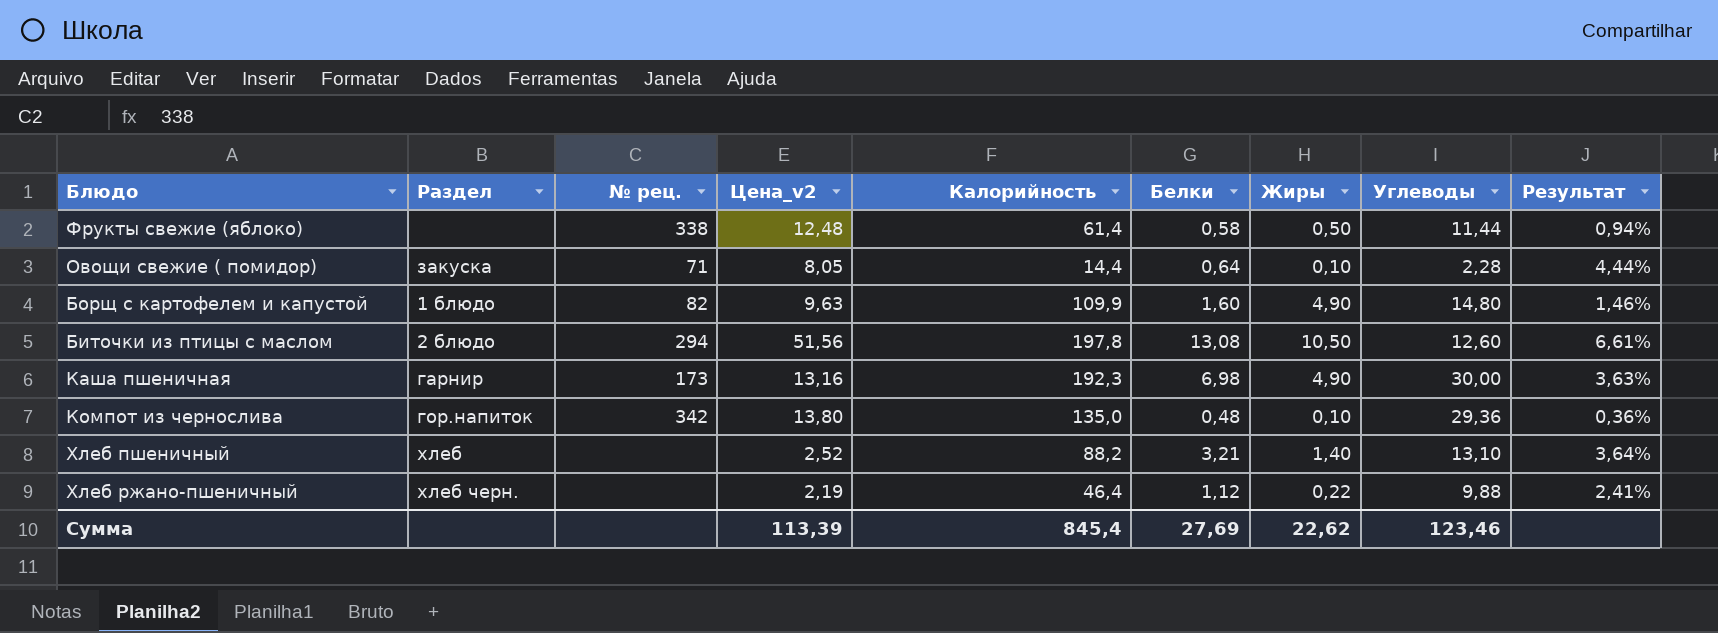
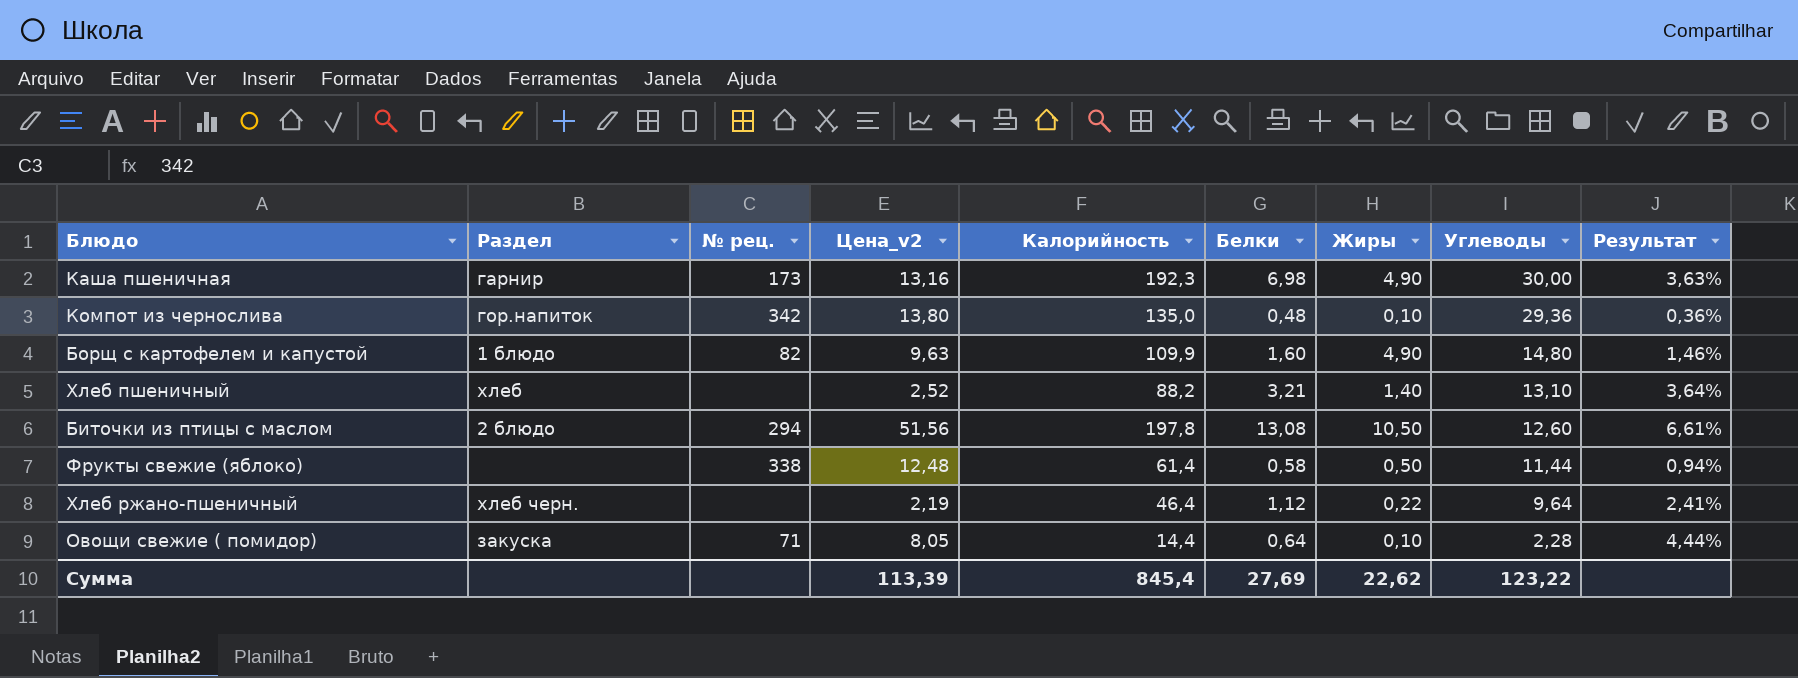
row order: none -> Углеводы descending
Хлеб ржано-пшеничный | Углеводы: 9,88 -> 9,64
Сумма | Углеводы: 123,46 -> 123,22

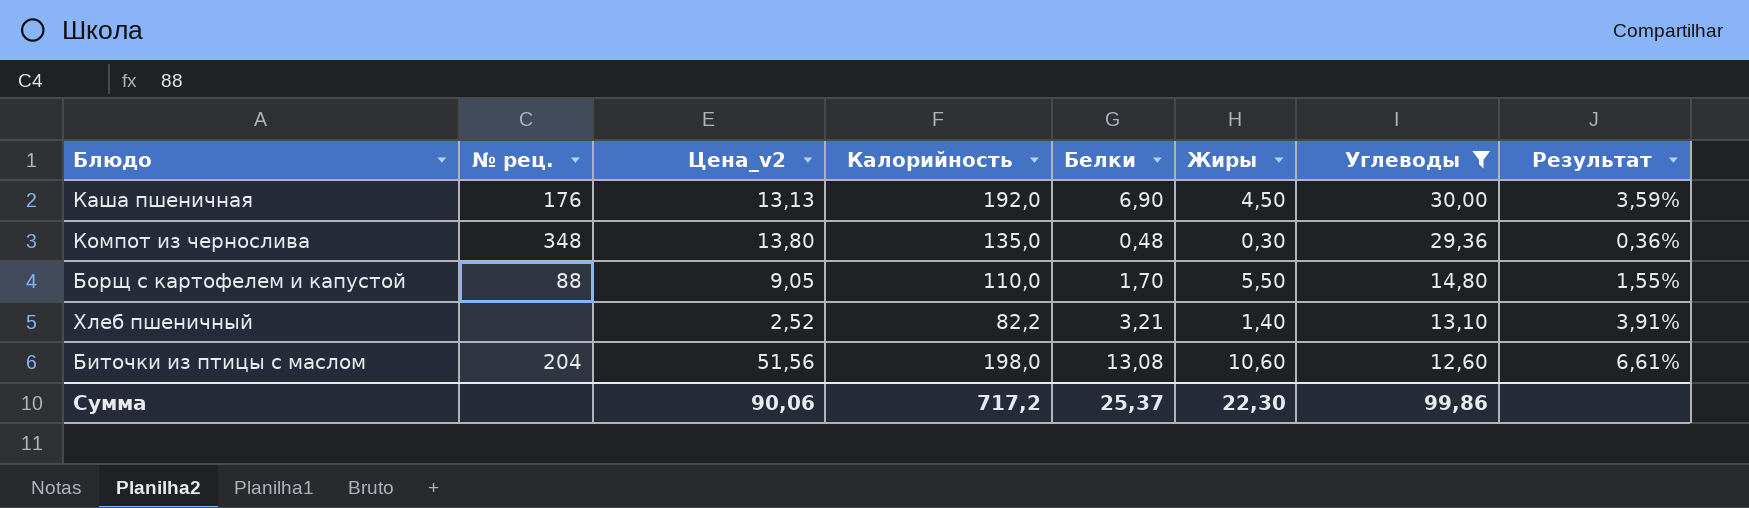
filter: none -> Углеводы >= 12,60
column Раздел | position: 2 -> none
Каша пшеничная | № рец.: 173 -> 176
Каша пшеничная | Цена_v2: 13,16 -> 13,13
Каша пшеничная | Калорийность: 192,3 -> 192,0
Каша пшеничная | Белки: 6,98 -> 6,90
Каша пшеничная | Жиры: 4,90 -> 4,50
Каша пшеничная | Результат: 3,63% -> 3,59%
Компот из чернослива | № рец.: 342 -> 348
Компот из чернослива | Жиры: 0,10 -> 0,30
Борщ с картофелем и капустой | № рец.: 82 -> 88
Борщ с картофелем и капустой | Цена_v2: 9,63 -> 9,05
Борщ с картофелем и капустой | Калорийность: 109,9 -> 110,0
Борщ с картофелем и капустой | Белки: 1,60 -> 1,70
Борщ с картофелем и капустой | Жиры: 4,90 -> 5,50
Борщ с картофелем и капустой | Результат: 1,46% -> 1,55%
Хлеб пшеничный | Калорийность: 88,2 -> 82,2
Хлеб пшеничный | Результат: 3,64% -> 3,91%
Биточки из птицы с маслом | № рец.: 294 -> 204
Биточки из птицы с маслом | Калорийность: 197,8 -> 198,0
Биточки из птицы с маслом | Жиры: 10,50 -> 10,60
Сумма | Цена_v2: 113,39 -> 90,06
Сумма | Калорийность: 845,4 -> 717,2
Сумма | Белки: 27,69 -> 25,37
Сумма | Жиры: 22,62 -> 22,30
Сумма | Углеводы: 123,22 -> 99,86

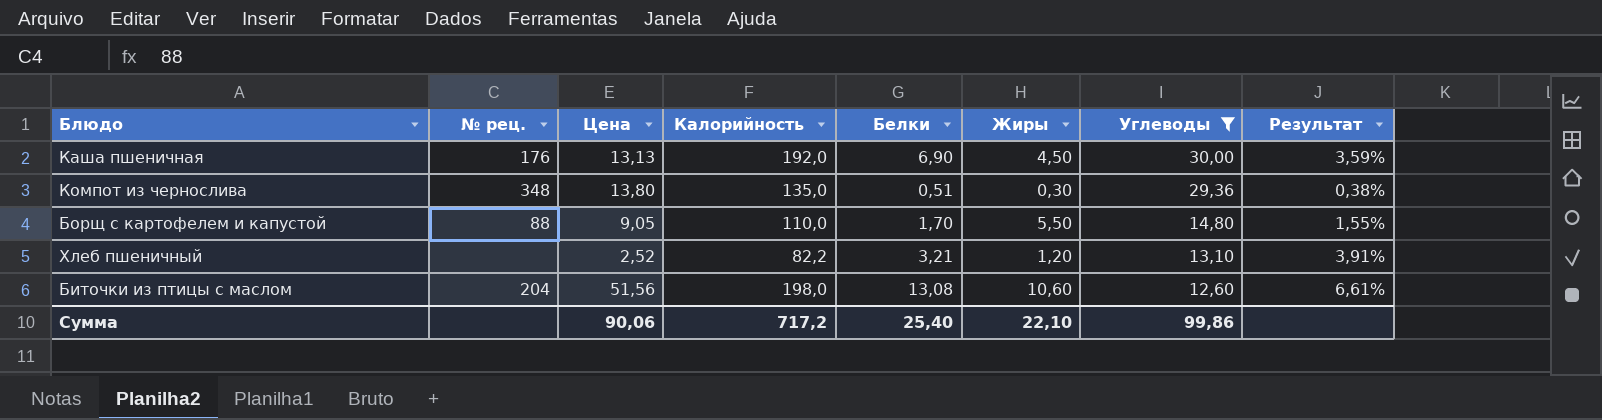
column name: Цена_v2 -> Цена
Компот из чернослива | Белки: 0,48 -> 0,51
Компот из чернослива | Результат: 0,36% -> 0,38%
Хлеб пшеничный | Жиры: 1,40 -> 1,20
Сумма | Белки: 25,37 -> 25,40
Сумма | Жиры: 22,30 -> 22,10

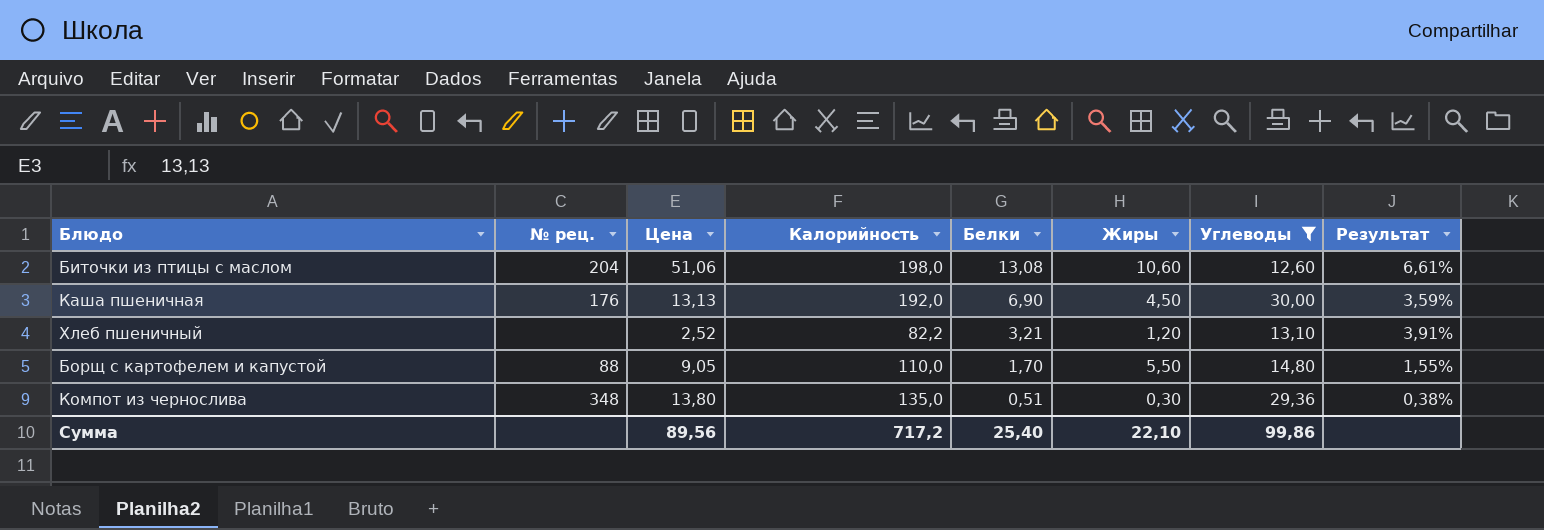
row order: Углеводы descending -> Белки descending
Биточки из птицы с маслом | Цена: 51,56 -> 51,06
Сумма | Цена: 90,06 -> 89,56

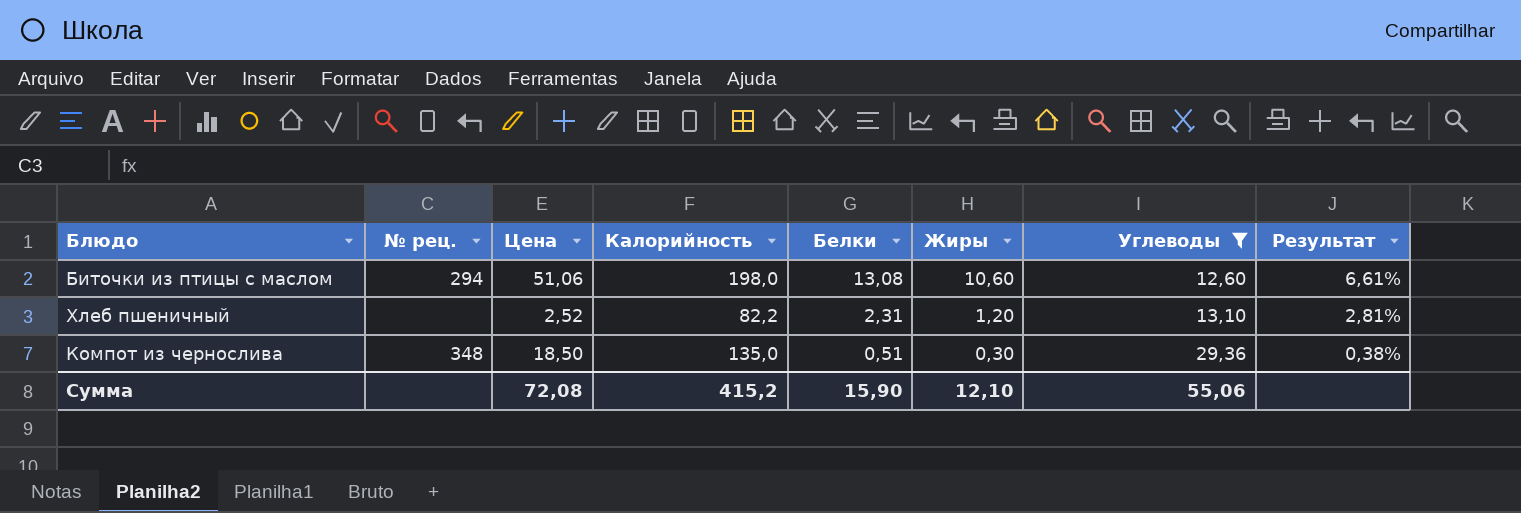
row Каша пшеничная: 176 | 13,13 | 192,0 | 6,90 | 4,50 | 30,00 | 3,59% -> none
row Борщ с картофелем и капустой: 88 | 9,05 | 110,0 | 1,70 | 5,50 | 14,80 | 1,55% -> none
Биточки из птицы с маслом | № рец.: 204 -> 294
Хлеб пшеничный | Белки: 3,21 -> 2,31
Хлеб пшеничный | Результат: 3,91% -> 2,81%
Компот из чернослива | Цена: 13,80 -> 18,50
Сумма | Цена: 89,56 -> 72,08
Сумма | Калорийность: 717,2 -> 415,2
Сумма | Белки: 25,40 -> 15,90
Сумма | Жиры: 22,10 -> 12,10
Сумма | Углеводы: 99,86 -> 55,06

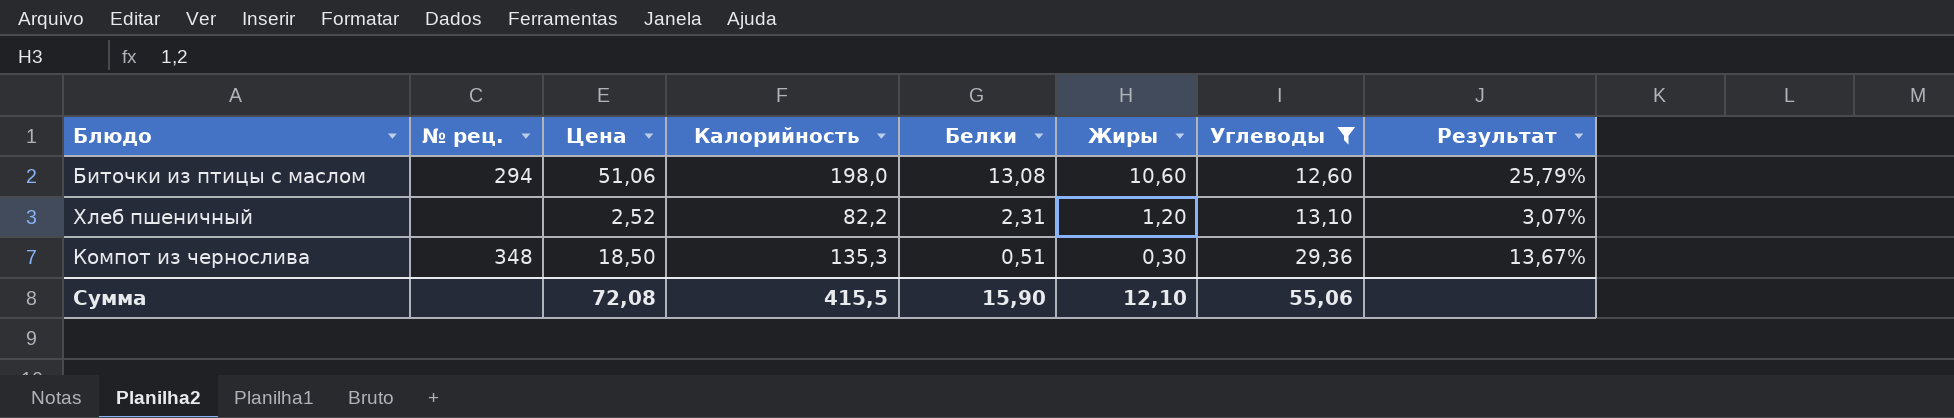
column Результат | formula: [Белки] / [Калорийность] -> [Цена] / [Калорийность]
Компот из чернослива | Калорийность: 135,0 -> 135,3
Сумма | Калорийность: 415,2 -> 415,5

